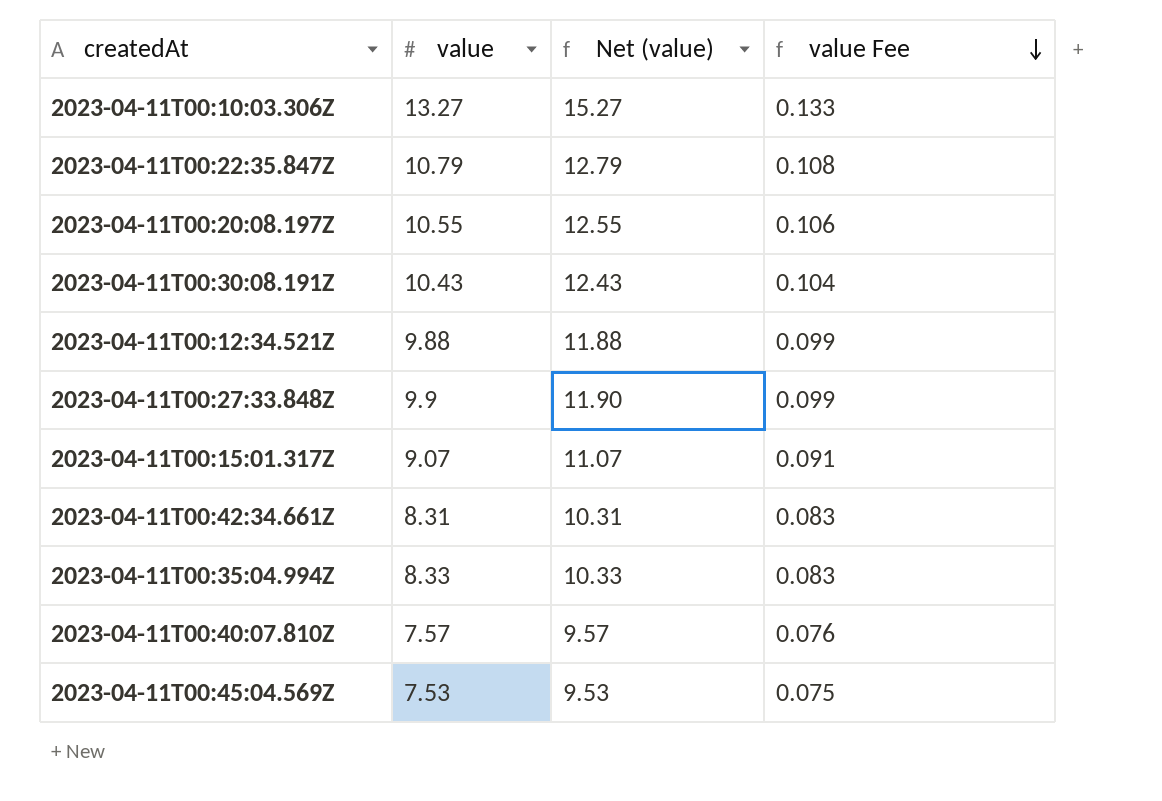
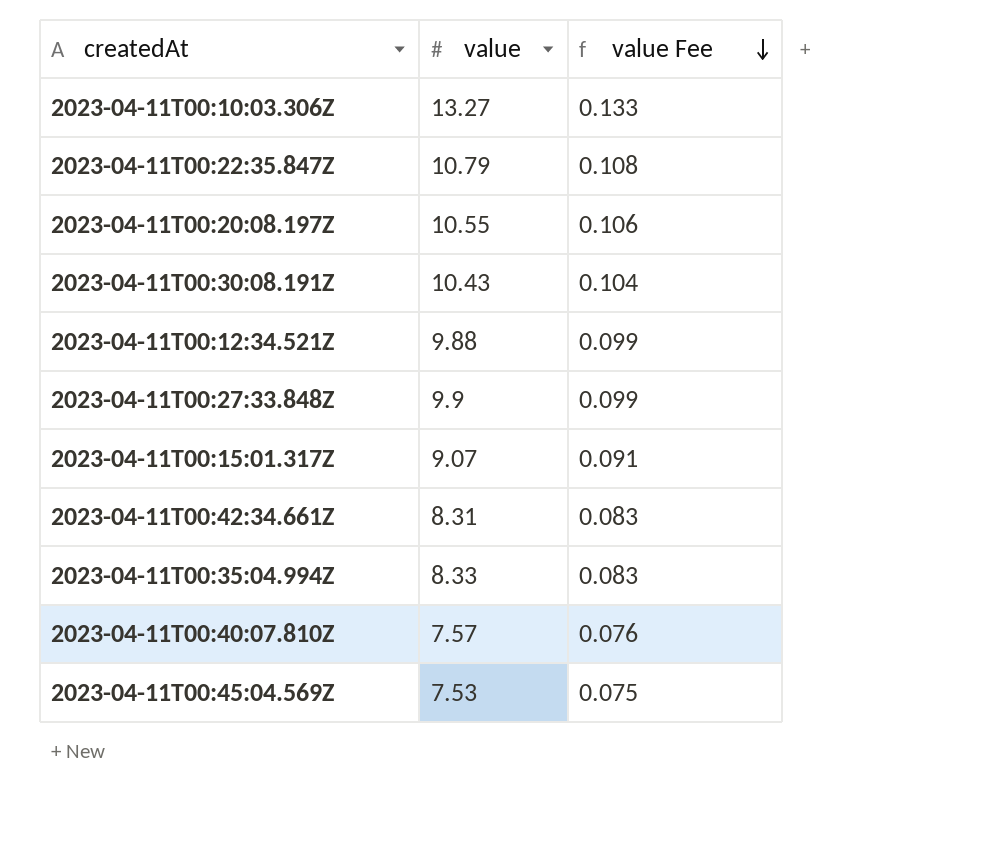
column Net (value) | formula: [value] + 2 -> none

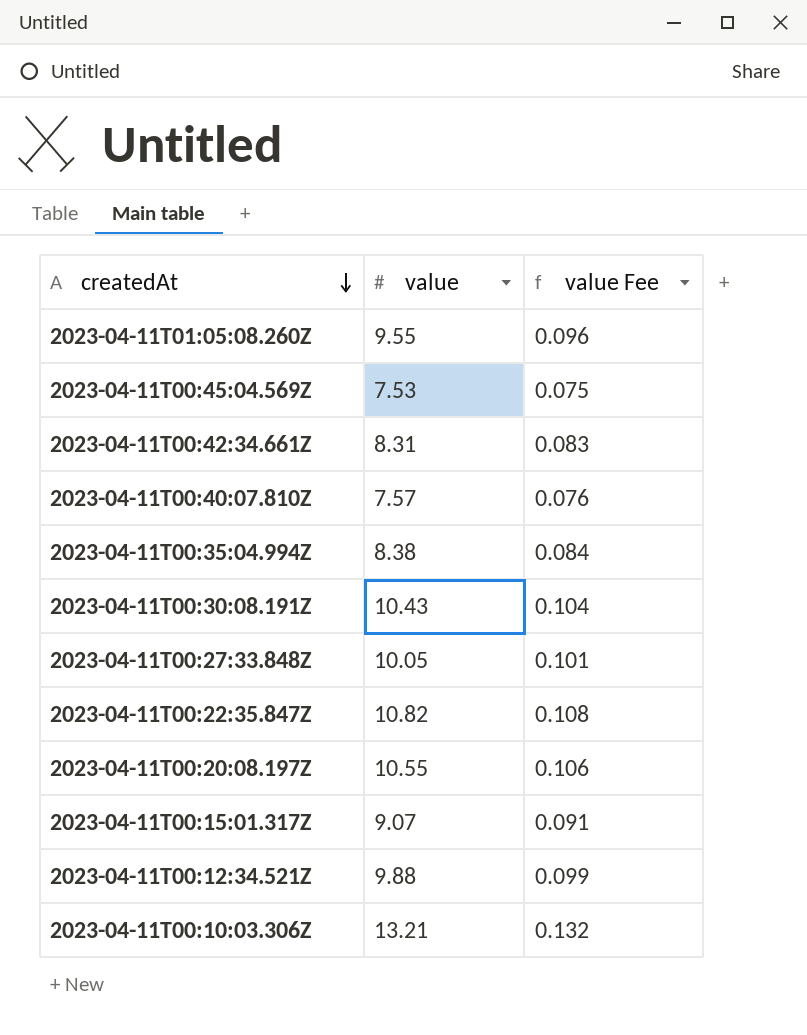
row order: value Fee descending -> createdAt descending
row 2023-04-11T01:05:08.260Z: none -> 9.55 | 0.096
2023-04-11T00:35:04.994Z | value: 8.33 -> 8.38
2023-04-11T00:35:04.994Z | value Fee: 0.083 -> 0.084
2023-04-11T00:27:33.848Z | value: 9.9 -> 10.05
2023-04-11T00:27:33.848Z | value Fee: 0.099 -> 0.101
2023-04-11T00:22:35.847Z | value: 10.79 -> 10.82
2023-04-11T00:10:03.306Z | value: 13.27 -> 13.21
2023-04-11T00:10:03.306Z | value Fee: 0.133 -> 0.132

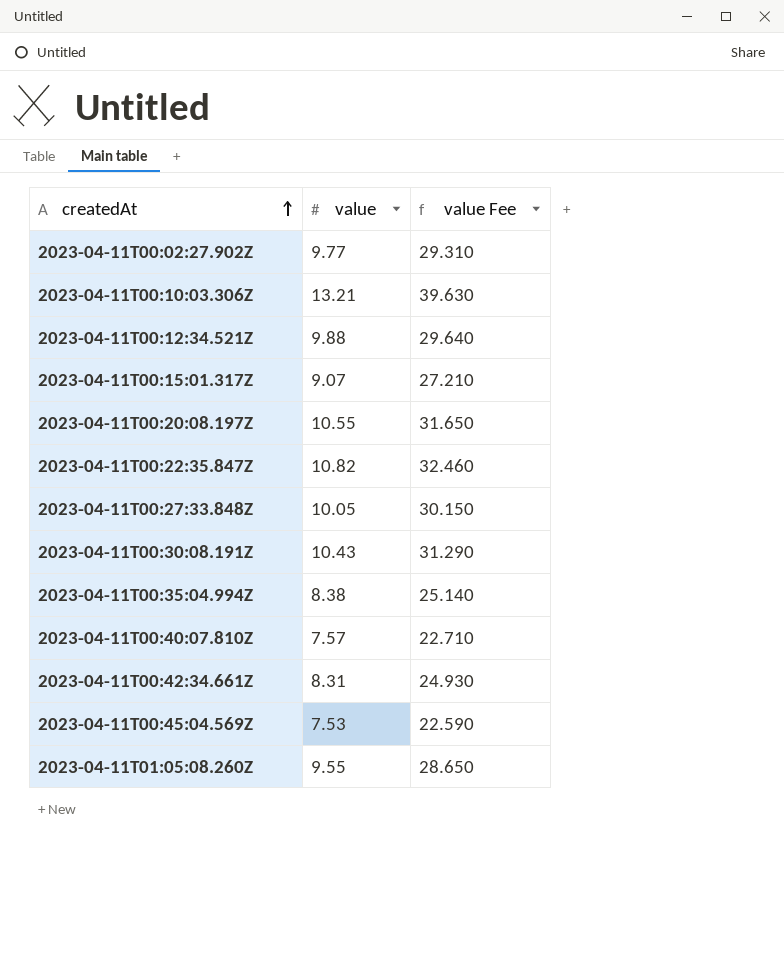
row order: createdAt descending -> createdAt ascending
column value Fee | formula: [value] * 0.01 -> [value] * 3
row 2023-04-11T00:02:27.902Z: none -> 9.77 | 29.310

